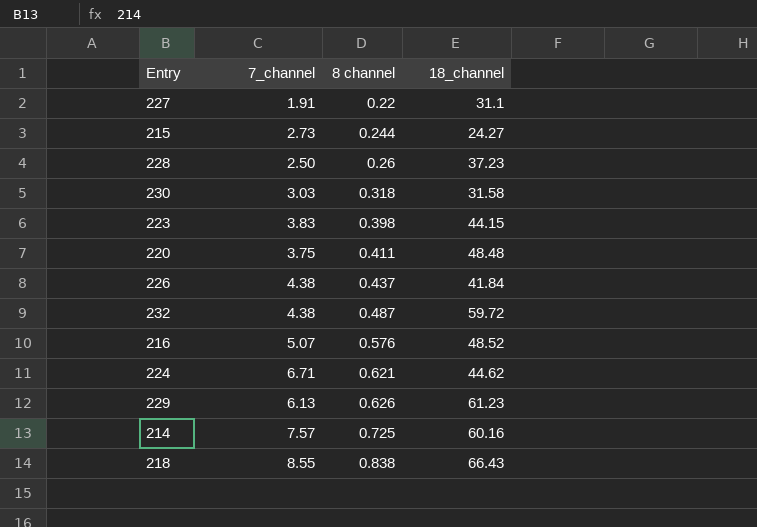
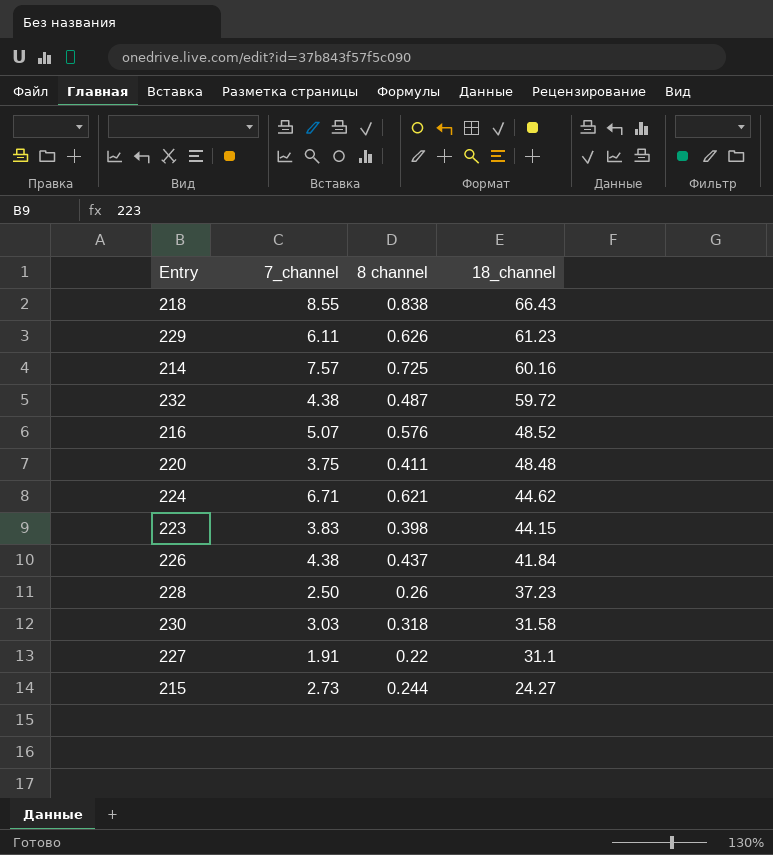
row order: 8 channel ascending -> 18_channel descending
229 | 7_channel: 6.13 -> 6.11

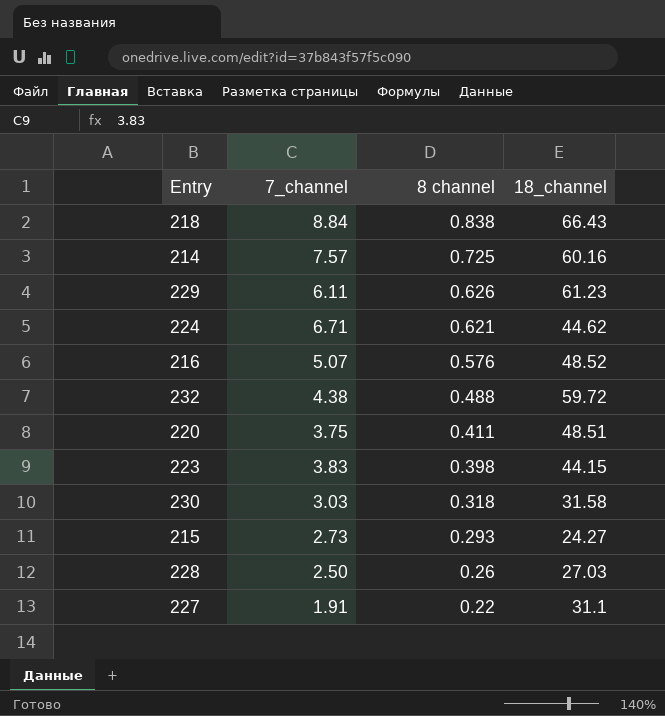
row order: 18_channel descending -> 8 channel descending
row 226: 4.38 | 0.437 | 41.84 -> none
218 | 7_channel: 8.55 -> 8.84
232 | 8 channel: 0.487 -> 0.488
220 | 18_channel: 48.48 -> 48.51
215 | 8 channel: 0.244 -> 0.293
228 | 18_channel: 37.23 -> 27.03

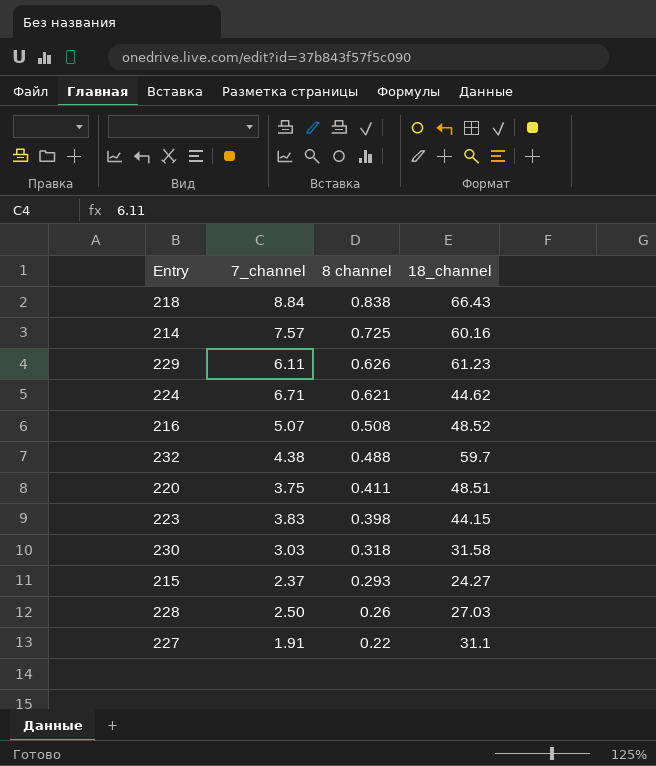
216 | 8 channel: 0.576 -> 0.508
232 | 18_channel: 59.72 -> 59.7
215 | 7_channel: 2.73 -> 2.37

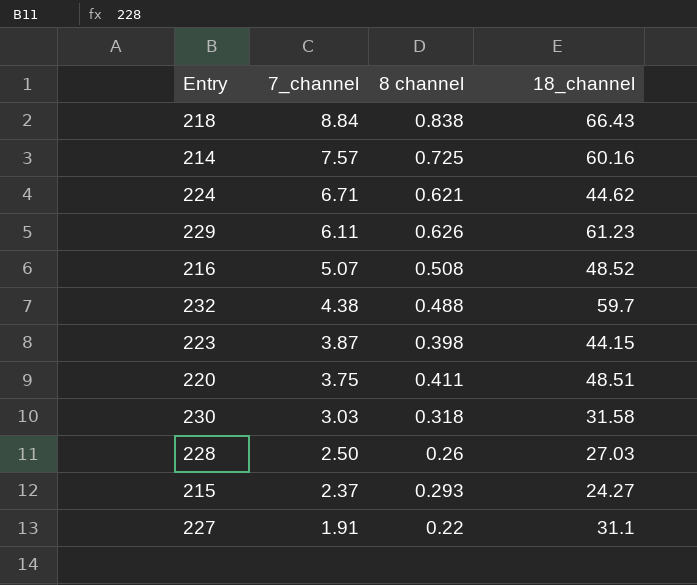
row order: 8 channel descending -> 7_channel descending
223 | 7_channel: 3.83 -> 3.87

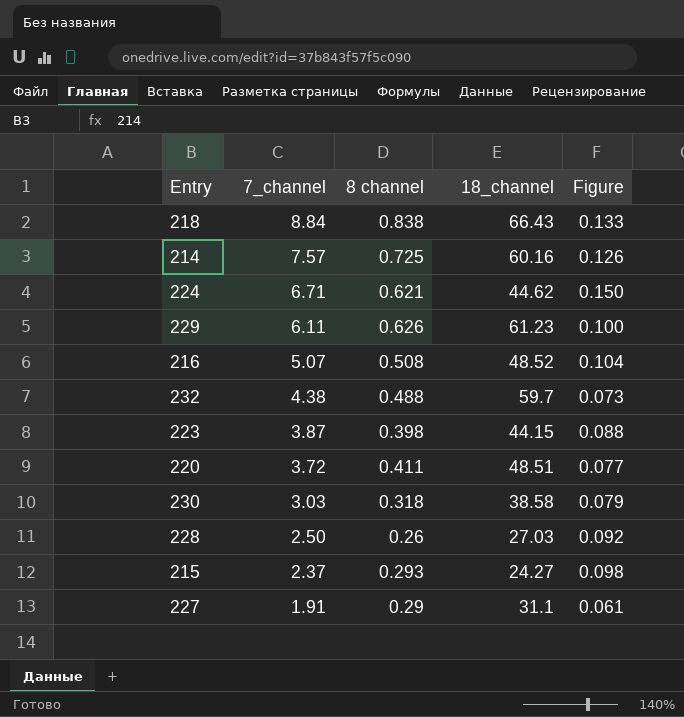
column Figure | formula: none -> [7_channel] / [18_channel]
220 | 7_channel: 3.75 -> 3.72
230 | 18_channel: 31.58 -> 38.58
227 | 8 channel: 0.22 -> 0.29

